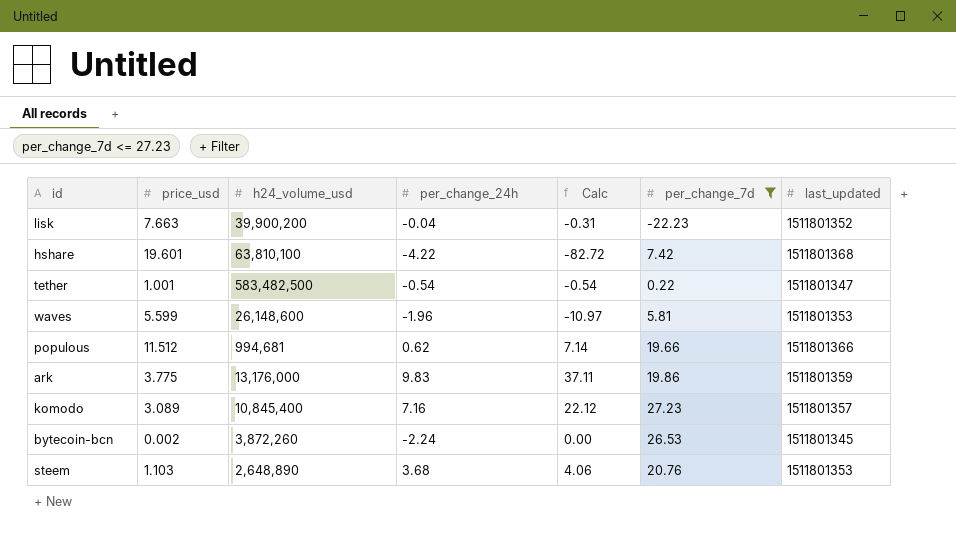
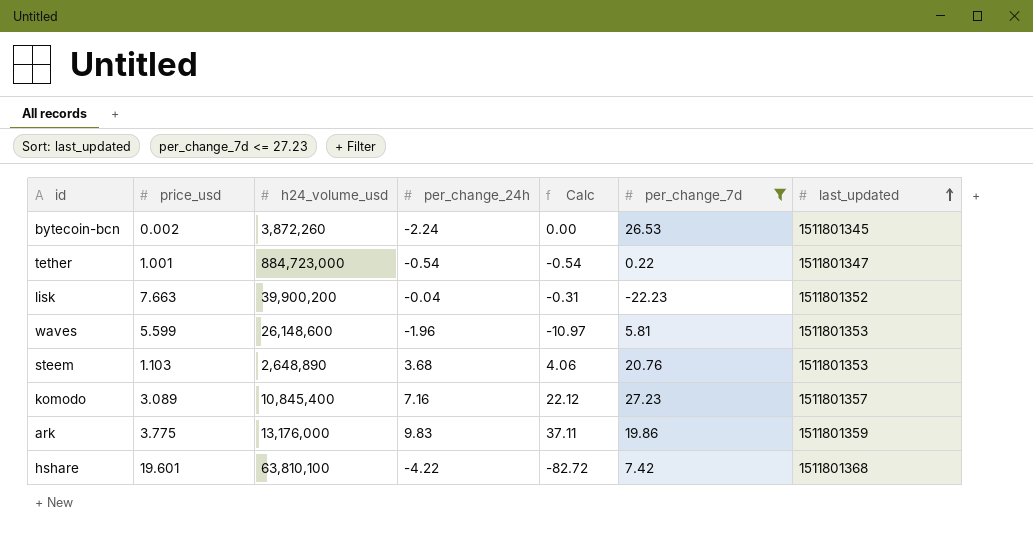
row order: none -> last_updated ascending
row populous: 11.512 | 994,681 | 0.62 | 7.14 | 19.66 | 1511801366 -> none
tether | h24_volume_usd: 583,482,500 -> 884,723,000

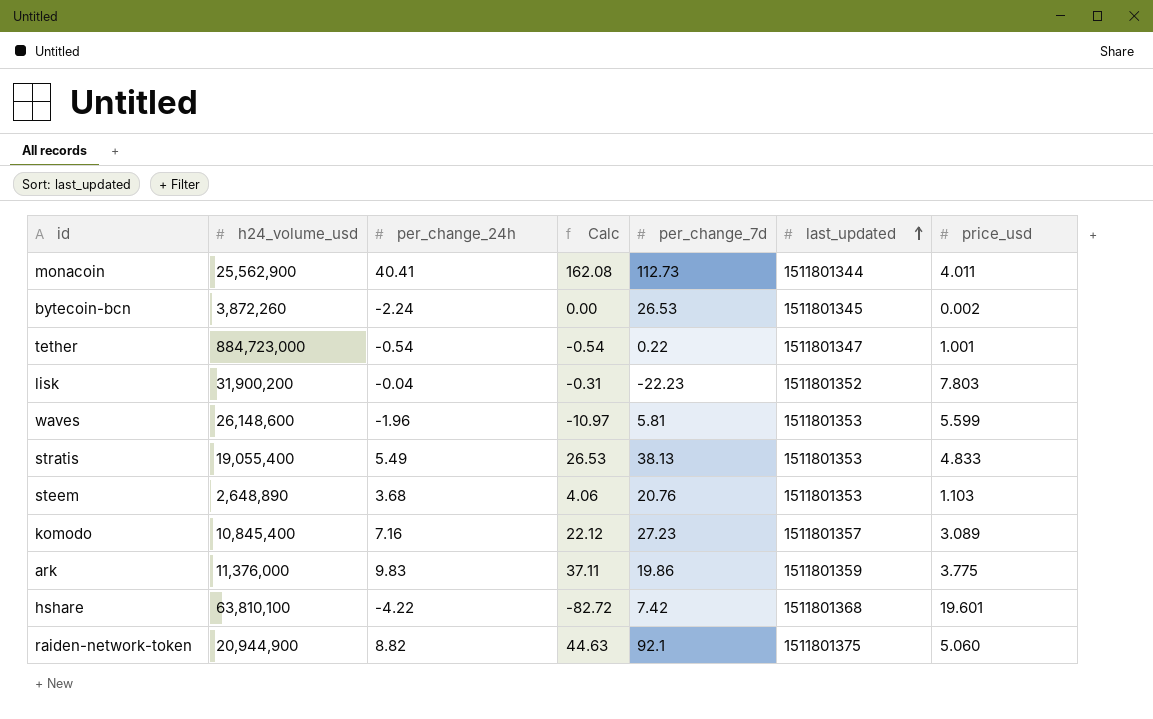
filter: per_change_7d <= 27.23 -> none
column price_usd | position: 2 -> 7
lisk | h24_volume_usd: 39,900,200 -> 31,900,200
lisk | price_usd: 7.663 -> 7.803
ark | h24_volume_usd: 13,176,000 -> 11,376,000

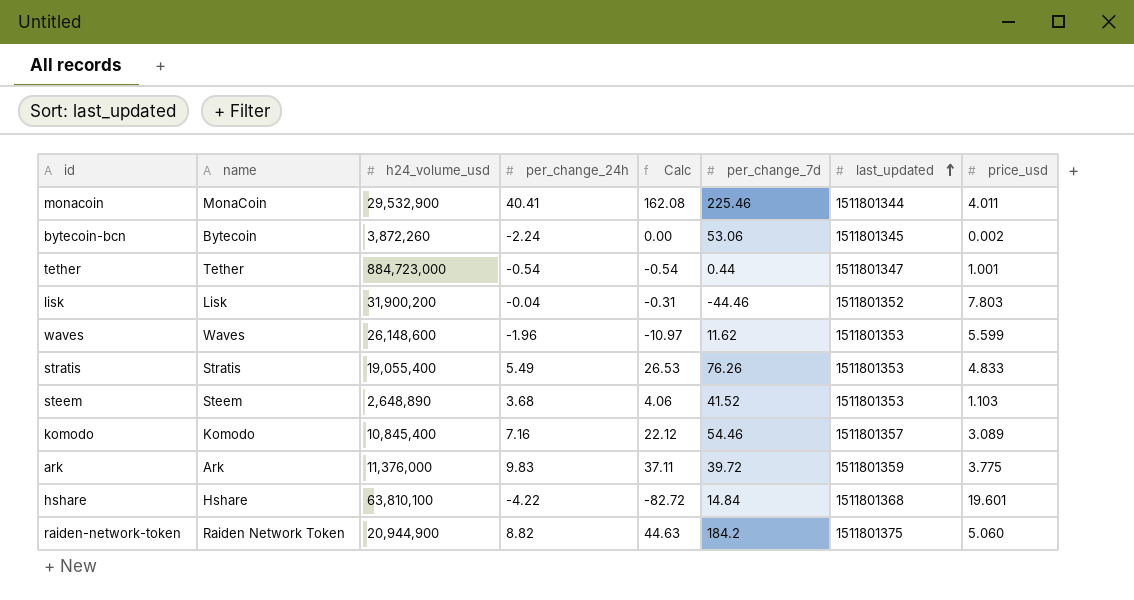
column name | position: none -> 2
monacoin | h24_volume_usd: 25,562,900 -> 29,532,900
monacoin | per_change_7d: 112.73 -> 225.46
bytecoin-bcn | per_change_7d: 26.53 -> 53.06
tether | per_change_7d: 0.22 -> 0.44
lisk | per_change_7d: -22.23 -> -44.46
waves | per_change_7d: 5.81 -> 11.62
stratis | per_change_7d: 38.13 -> 76.26
steem | per_change_7d: 20.76 -> 41.52
komodo | per_change_7d: 27.23 -> 54.46
ark | per_change_7d: 19.86 -> 39.72
hshare | per_change_7d: 7.42 -> 14.84
raiden-network-token | per_change_7d: 92.1 -> 184.2

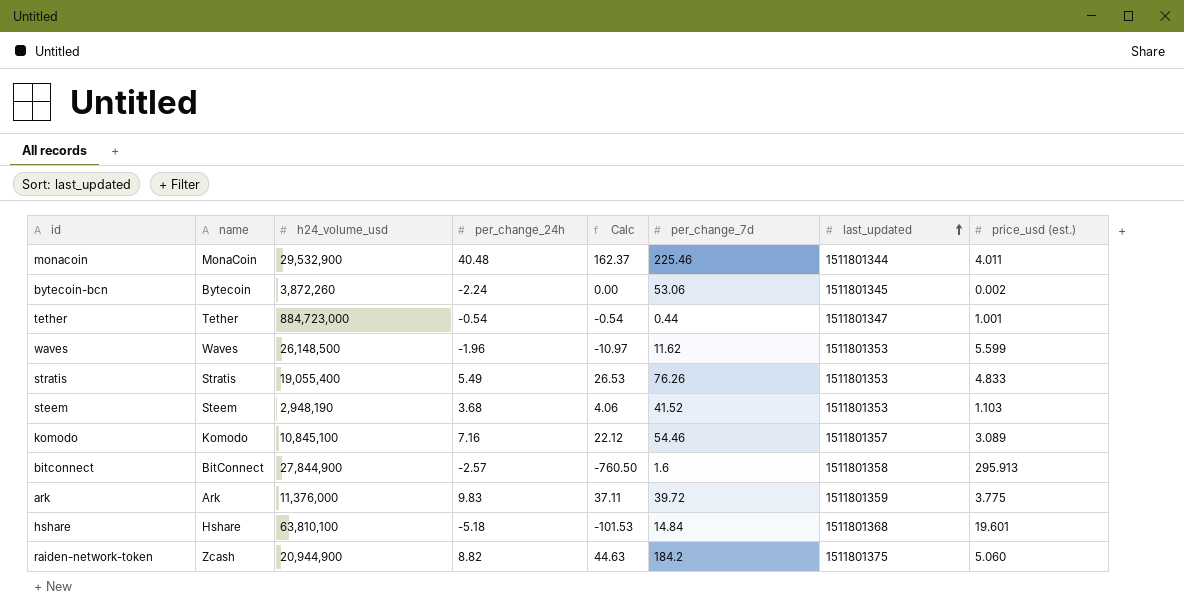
column name: price_usd -> price_usd (est.)
row lisk: Lisk | 31,900,200 | -0.04 | -0.31 | -44.46 | 1511801352 | 7.803 -> none
monacoin | per_change_24h: 40.41 -> 40.48
monacoin | Calc: 162.08 -> 162.37
waves | h24_volume_usd: 26,148,600 -> 26,148,500
steem | h24_volume_usd: 2,648,890 -> 2,948,190
komodo | h24_volume_usd: 10,845,400 -> 10,845,100
row bitconnect: none -> BitConnect | 27,844,900 | -2.57 | -760.50 | 1.6 | 1511801358 | 295.913
hshare | per_change_24h: -4.22 -> -5.18
hshare | Calc: -82.72 -> -101.53
raiden-network-token | name: Raiden Network Token -> Zcash

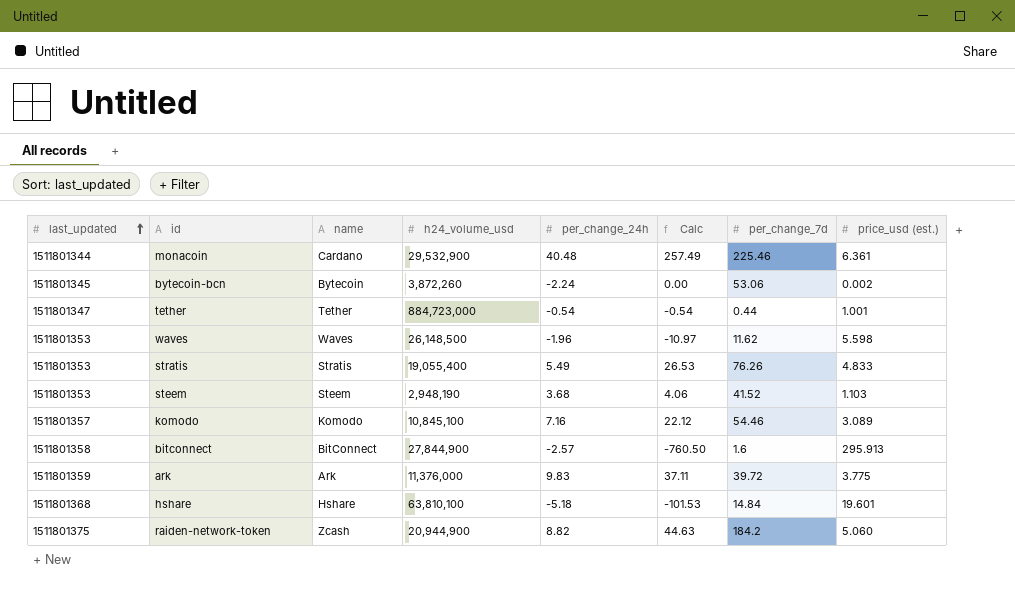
column last_updated | position: 7 -> 1
monacoin | name: MonaCoin -> Cardano
monacoin | Calc: 162.37 -> 257.49
monacoin | price_usd (est.): 4.011 -> 6.361
waves | price_usd (est.): 5.599 -> 5.598

